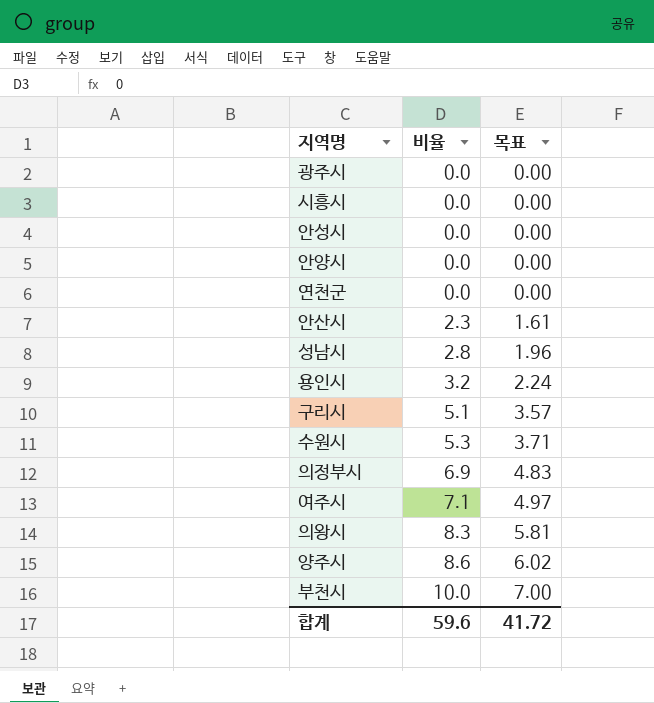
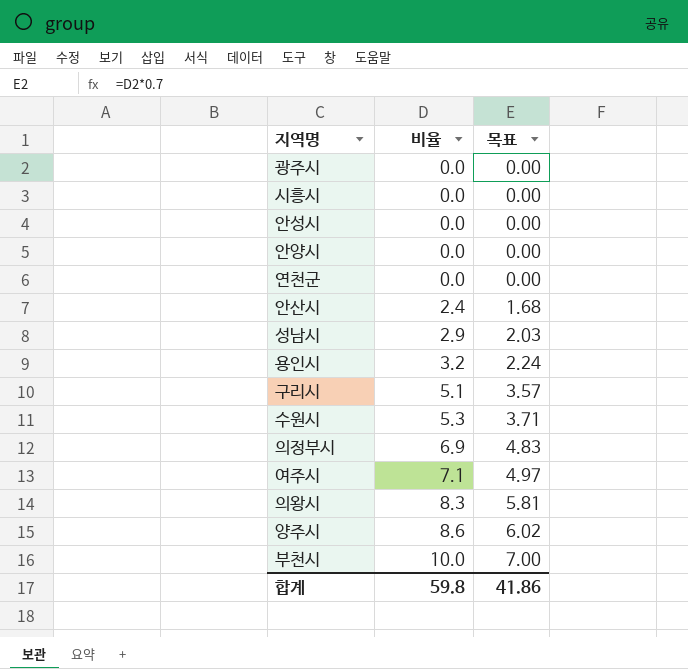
안산시 | 비율: 2.3 -> 2.4
안산시 | 목표: 1.61 -> 1.68
성남시 | 비율: 2.8 -> 2.9
성남시 | 목표: 1.96 -> 2.03
합계 | 비율: 59.6 -> 59.8
합계 | 목표: 41.72 -> 41.86

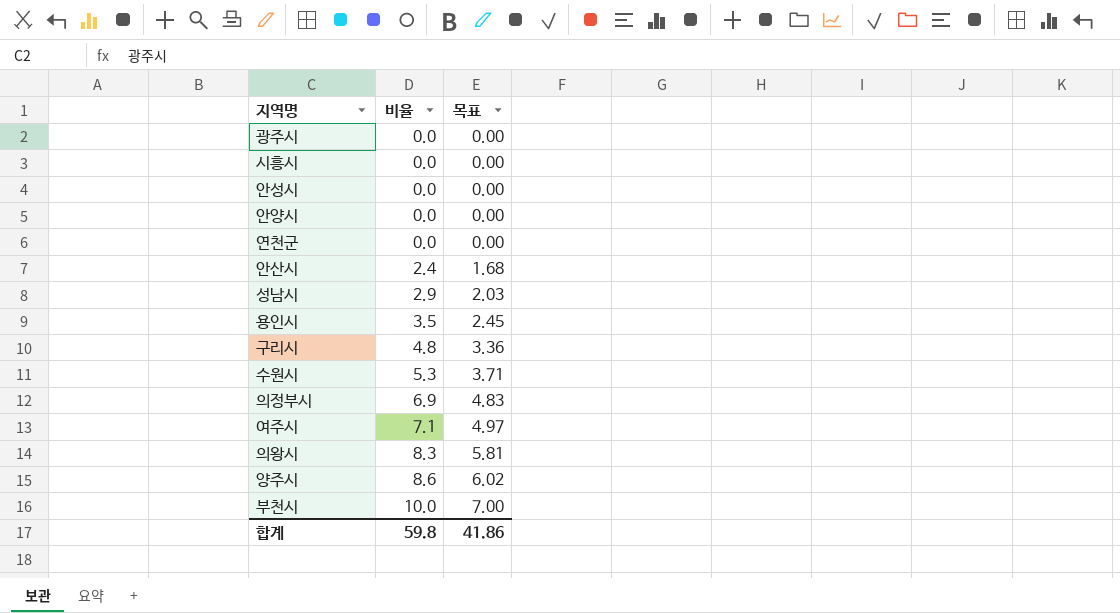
용인시 | 비율: 3.2 -> 3.5
용인시 | 목표: 2.24 -> 2.45
구리시 | 비율: 5.1 -> 4.8
구리시 | 목표: 3.57 -> 3.36

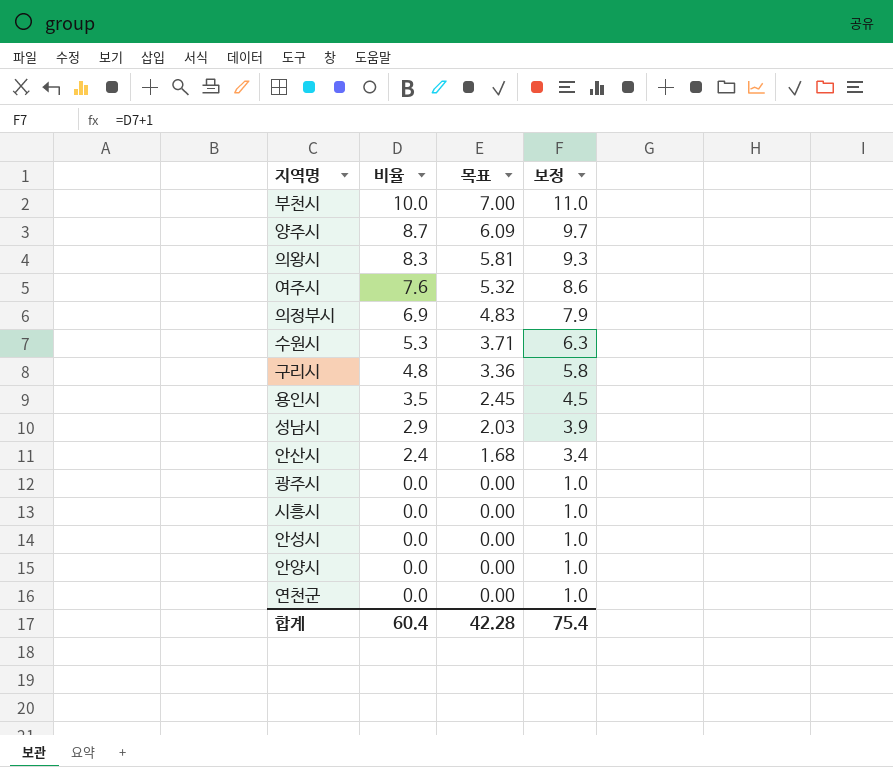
row order: 비율 ascending -> 비율 descending
column 보정 | formula: none -> [비율] + 1
양주시 | 비율: 8.6 -> 8.7
양주시 | 목표: 6.02 -> 6.09
여주시 | 비율: 7.1 -> 7.6
여주시 | 목표: 4.97 -> 5.32
합계 | 비율: 59.8 -> 60.4
합계 | 목표: 41.86 -> 42.28

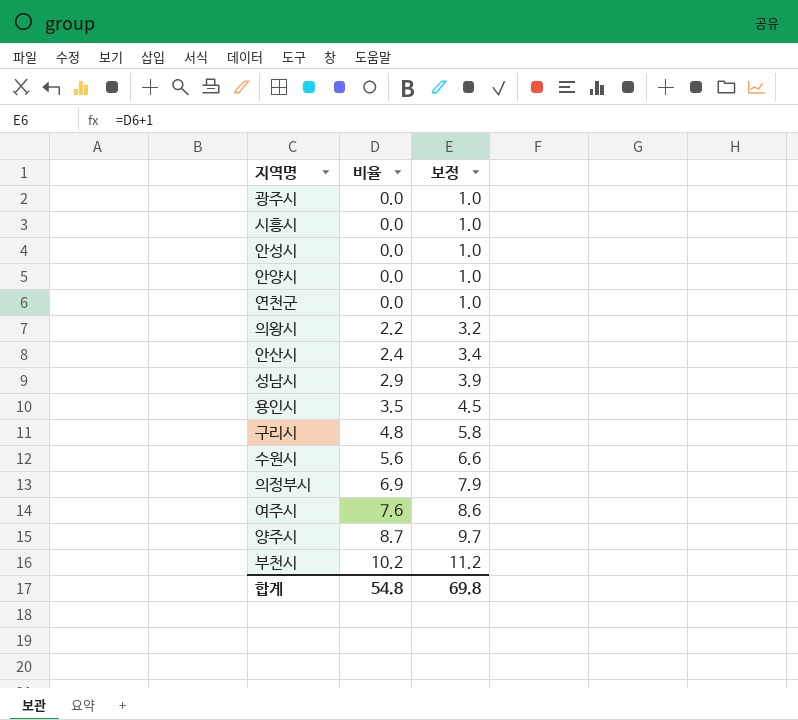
row order: 비율 descending -> 비율 ascending
column 목표 | formula: [비율] * 0.7 -> none
의왕시 | 비율: 8.3 -> 2.2
의왕시 | 보정: 9.3 -> 3.2
수원시 | 비율: 5.3 -> 5.6
수원시 | 보정: 6.3 -> 6.6
부천시 | 비율: 10.0 -> 10.2
부천시 | 보정: 11.0 -> 11.2
합계 | 비율: 60.4 -> 54.8
합계 | 보정: 75.4 -> 69.8

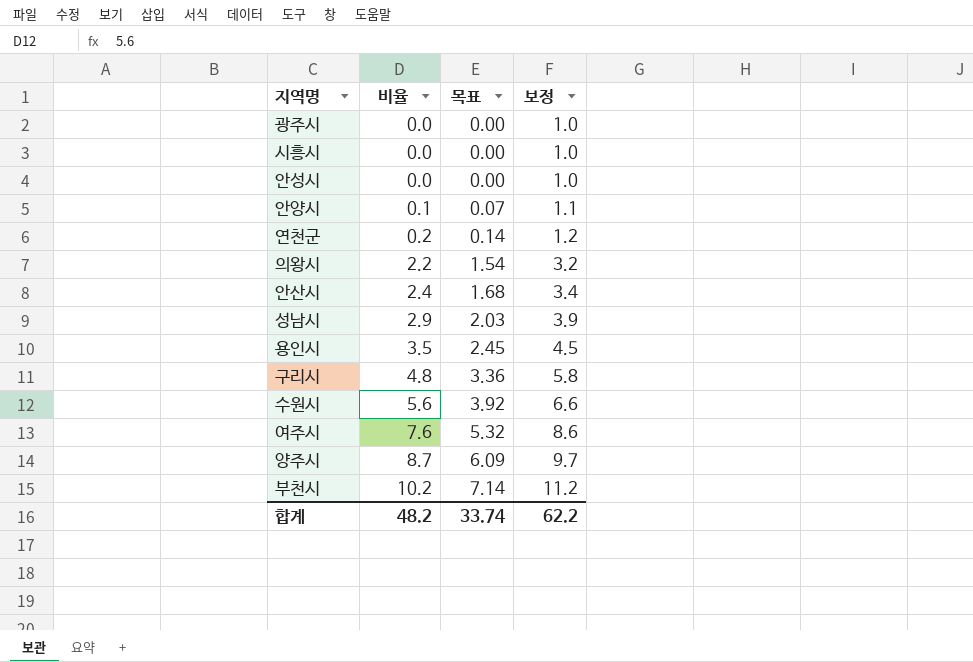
column 목표 | formula: none -> [비율] * 0.7
row 의정부시: 6.9 | 7.9 -> none
안양시 | 비율: 0.0 -> 0.1
안양시 | 보정: 1.0 -> 1.1
연천군 | 비율: 0.0 -> 0.2
연천군 | 보정: 1.0 -> 1.2
합계 | 비율: 54.8 -> 48.2
합계 | 보정: 69.8 -> 62.2

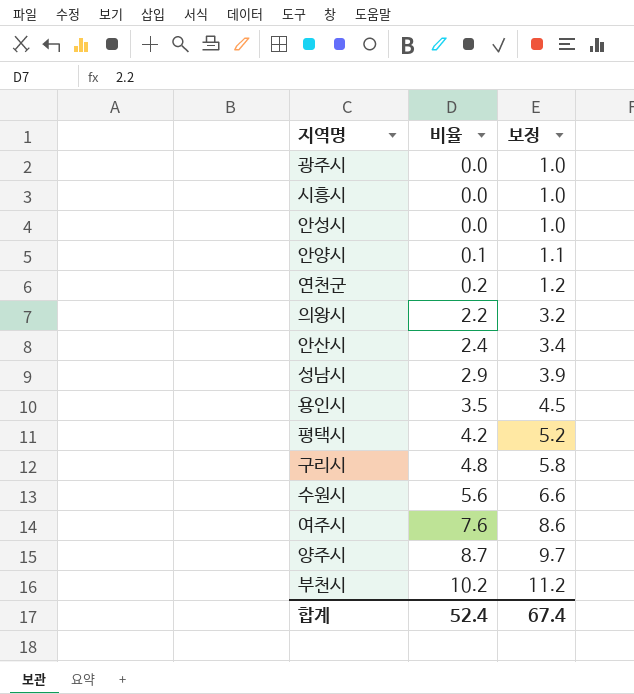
column 목표 | formula: [비율] * 0.7 -> none
row 평택시: none -> 4.2 | 5.2
합계 | 비율: 48.2 -> 52.4
합계 | 보정: 62.2 -> 67.4

